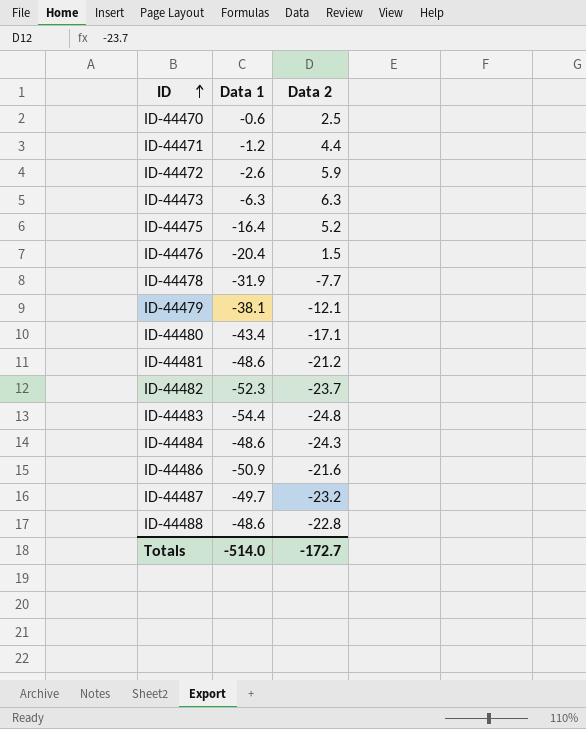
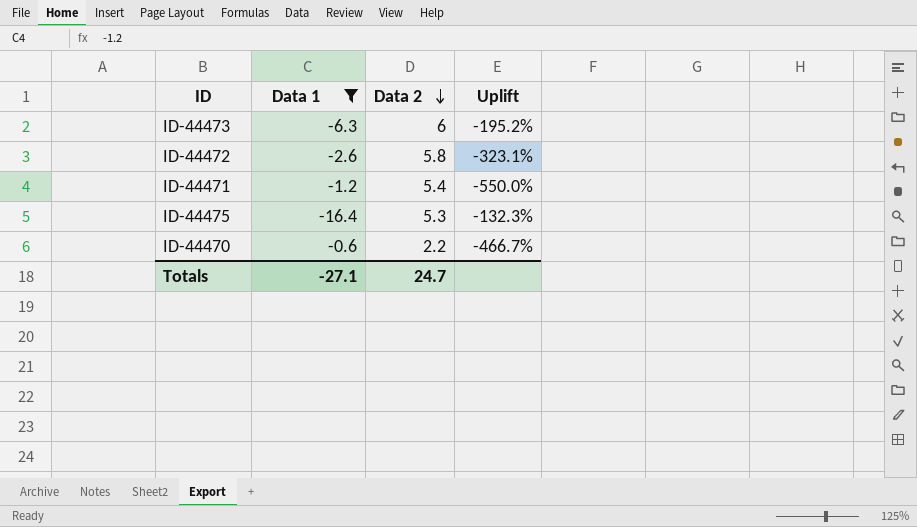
filter: none -> Data 1 >= -16.4
row order: ID ascending -> Data 2 descending
column Uplift | formula: none -> ([Data 2] - [Data 1]) / [Data 1]
ID-44473 | Data 2: 6.3 -> 6
ID-44472 | Data 2: 5.9 -> 5.8
ID-44471 | Data 2: 4.4 -> 5.4
ID-44475 | Data 2: 5.2 -> 5.3
ID-44470 | Data 2: 2.5 -> 2.2
Totals | Data 1: -514.0 -> -27.1
Totals | Data 2: -172.7 -> 24.7

